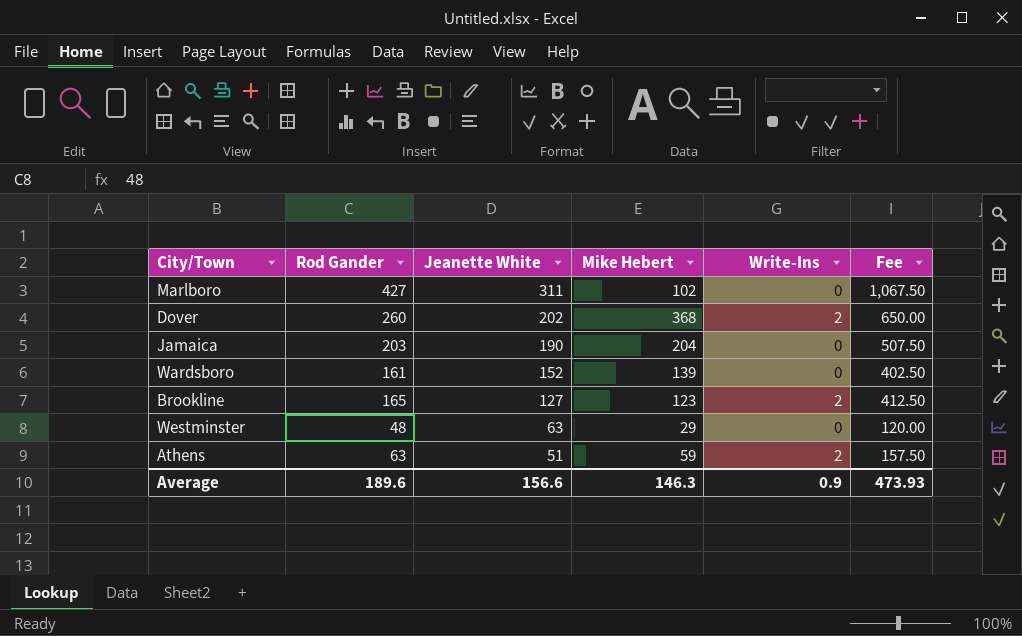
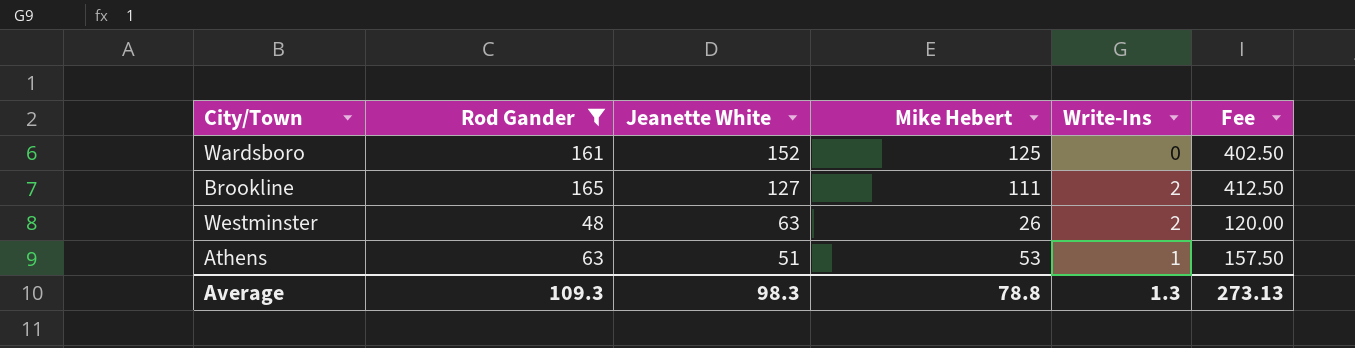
filter: none -> Rod Gander <= 165
Wardsboro | Mike Hebert: 139 -> 125
Brookline | Mike Hebert: 123 -> 111
Westminster | Mike Hebert: 29 -> 26
Westminster | Write-Ins: 0 -> 2
Athens | Mike Hebert: 59 -> 53
Athens | Write-Ins: 2 -> 1
Average | Rod Gander: 189.6 -> 109.3
Average | Jeanette White: 156.6 -> 98.3
Average | Mike Hebert: 146.3 -> 78.8
Average | Write-Ins: 0.9 -> 1.3
Average | Fee: 473.93 -> 273.13

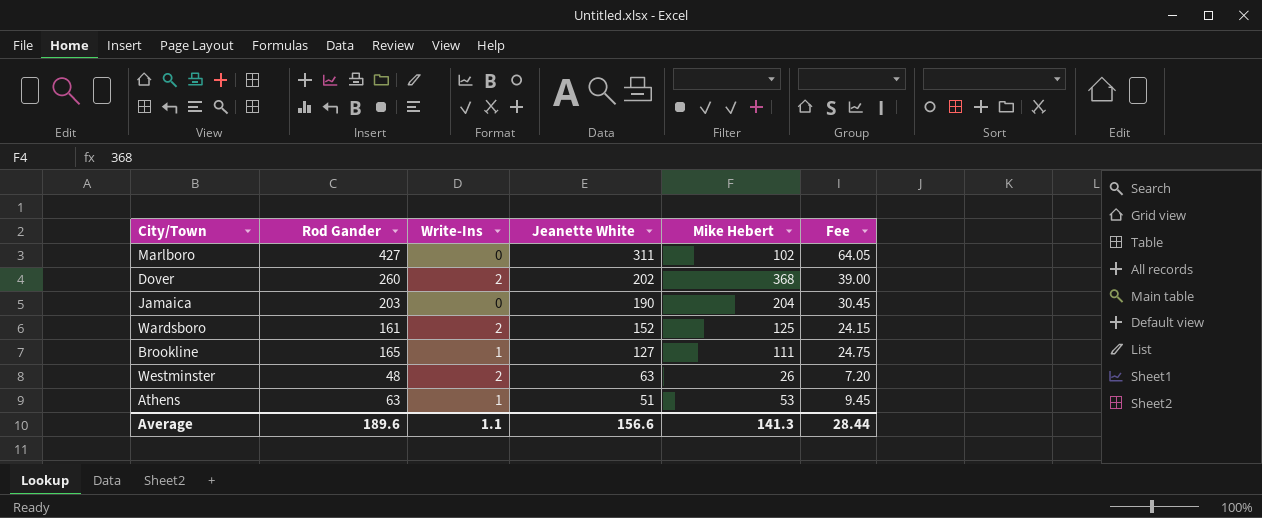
filter: Rod Gander <= 165 -> none
column Write-Ins | position: 5 -> 3
column Fee | formula: [Rod Gander] * 2.5 -> [Rod Gander] * 0.15
Wardsboro | Write-Ins: 0 -> 2
Brookline | Write-Ins: 2 -> 1
Average | Rod Gander: 109.3 -> 189.6
Average | Write-Ins: 1.3 -> 1.1
Average | Jeanette White: 98.3 -> 156.6
Average | Mike Hebert: 78.8 -> 141.3
Average | Fee: 273.13 -> 28.44

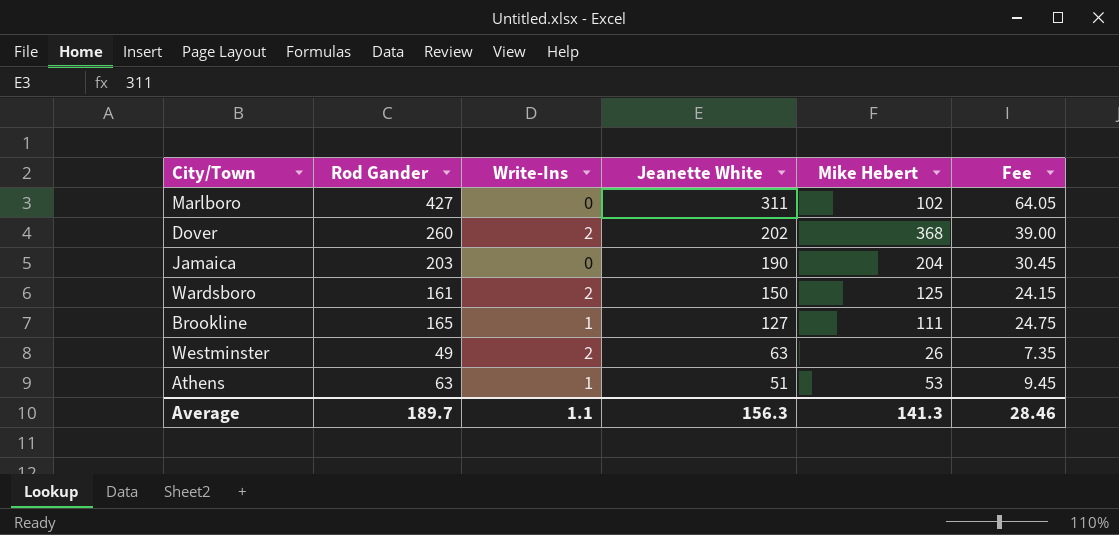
Wardsboro | Jeanette White: 152 -> 150
Westminster | Rod Gander: 48 -> 49
Westminster | Fee: 7.20 -> 7.35
Average | Rod Gander: 189.6 -> 189.7
Average | Jeanette White: 156.6 -> 156.3
Average | Fee: 28.44 -> 28.46

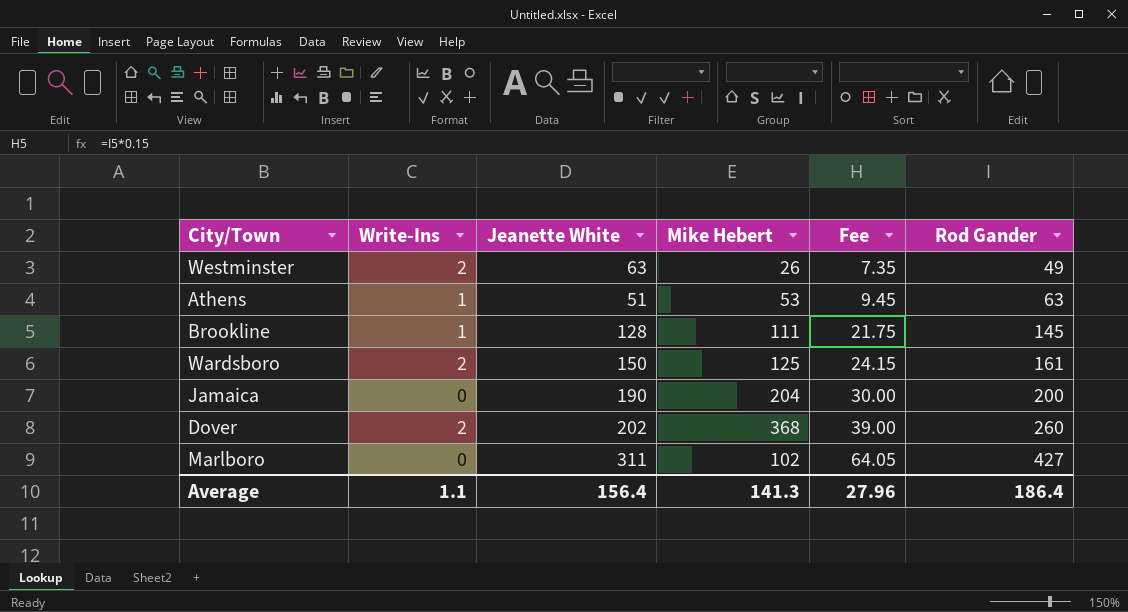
row order: Jeanette White descending -> Fee ascending
column Rod Gander | position: 2 -> 6
Brookline | Jeanette White: 127 -> 128
Brookline | Fee: 24.75 -> 21.75
Brookline | Rod Gander: 165 -> 145
Jamaica | Fee: 30.45 -> 30.00
Jamaica | Rod Gander: 203 -> 200
Average | Jeanette White: 156.3 -> 156.4
Average | Fee: 28.46 -> 27.96
Average | Rod Gander: 189.7 -> 186.4

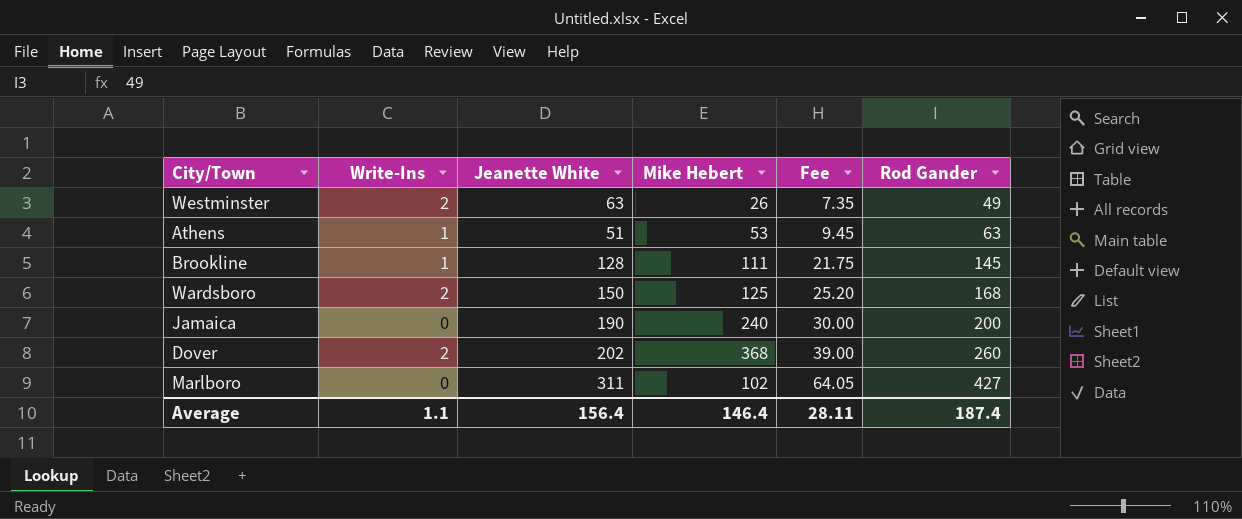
Wardsboro | Fee: 24.15 -> 25.20
Wardsboro | Rod Gander: 161 -> 168
Jamaica | Mike Hebert: 204 -> 240
Average | Mike Hebert: 141.3 -> 146.4
Average | Fee: 27.96 -> 28.11
Average | Rod Gander: 186.4 -> 187.4

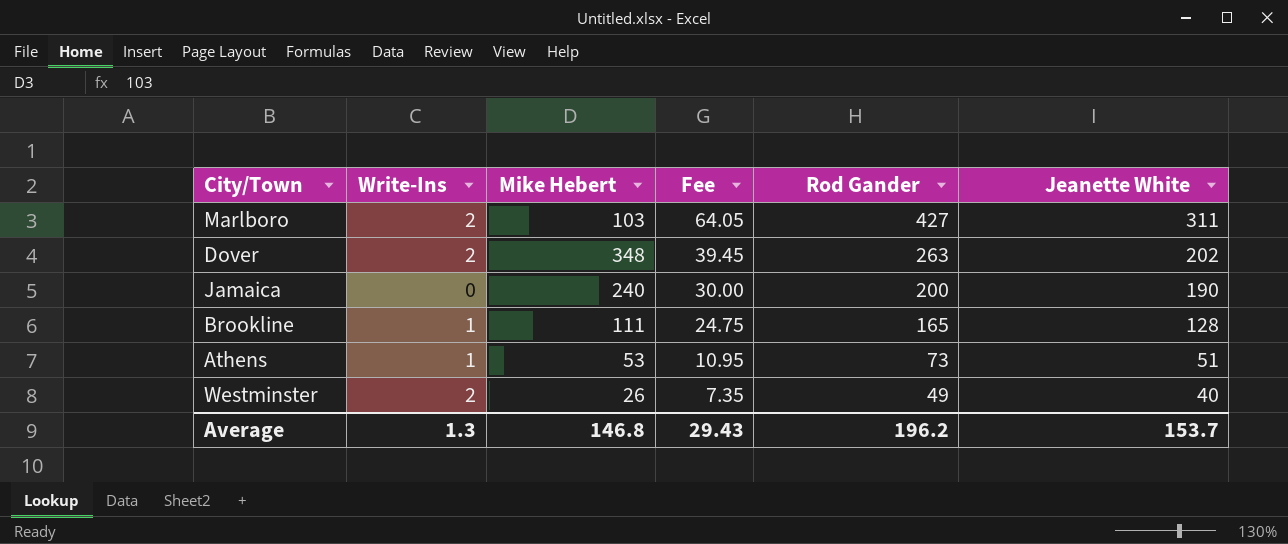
row order: Fee ascending -> Fee descending
column Jeanette White | position: 3 -> 6
row Wardsboro: 2 | 150 | 125 | 25.20 | 168 -> none
Marlboro | Write-Ins: 0 -> 2
Marlboro | Mike Hebert: 102 -> 103
Dover | Mike Hebert: 368 -> 348
Dover | Fee: 39.00 -> 39.45
Dover | Rod Gander: 260 -> 263
Brookline | Fee: 21.75 -> 24.75
Brookline | Rod Gander: 145 -> 165
Athens | Fee: 9.45 -> 10.95
Athens | Rod Gander: 63 -> 73
Westminster | Jeanette White: 63 -> 40
Average | Write-Ins: 1.1 -> 1.3
Average | Mike Hebert: 146.4 -> 146.8
Average | Fee: 28.11 -> 29.43
Average | Rod Gander: 187.4 -> 196.2
Average | Jeanette White: 156.4 -> 153.7

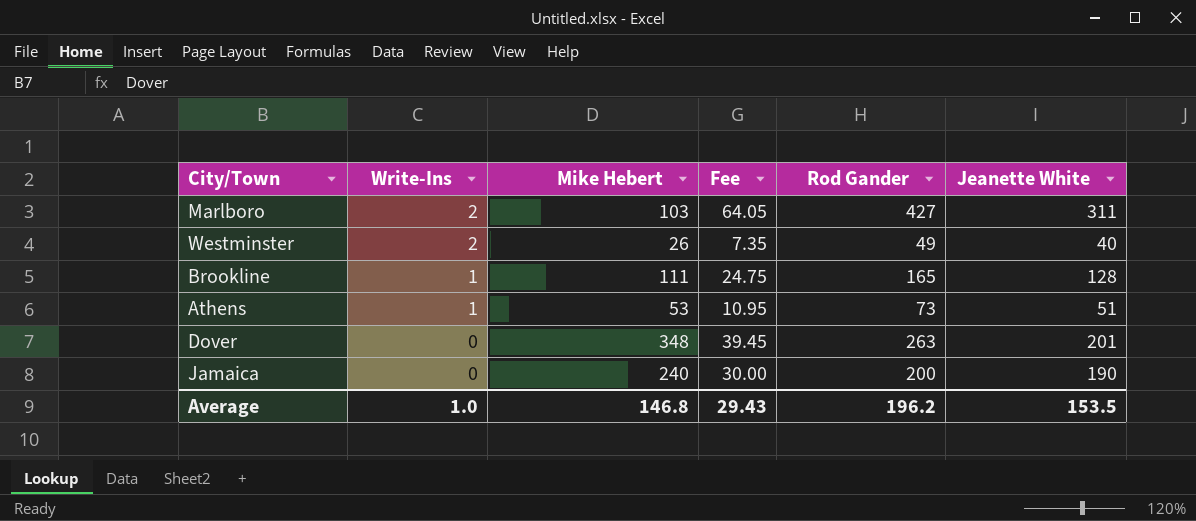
row order: Fee descending -> Write-Ins descending
Dover | Write-Ins: 2 -> 0
Dover | Jeanette White: 202 -> 201
Average | Write-Ins: 1.3 -> 1.0
Average | Jeanette White: 153.7 -> 153.5

